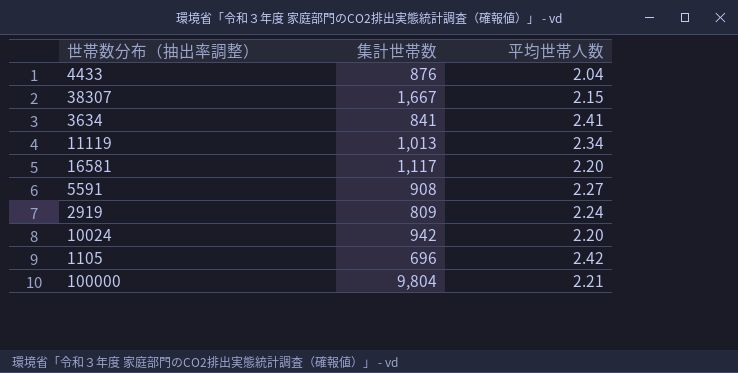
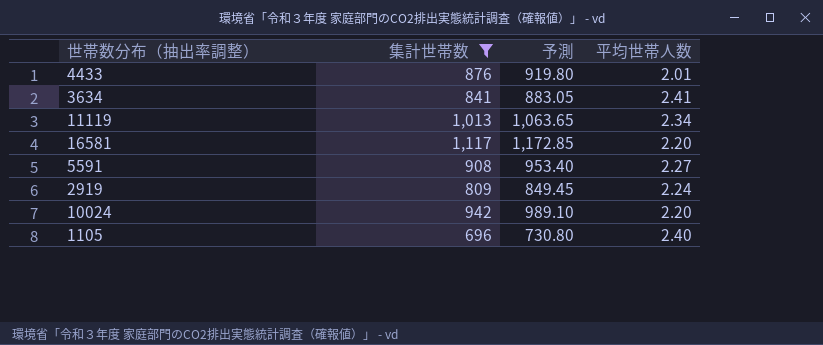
filter: none -> 集計世帯数 <= 1,117
column 予測 | formula: none -> [集計世帯数] * 1.05
4433 | 平均世帯人数: 2.04 -> 2.01
1105 | 平均世帯人数: 2.42 -> 2.40

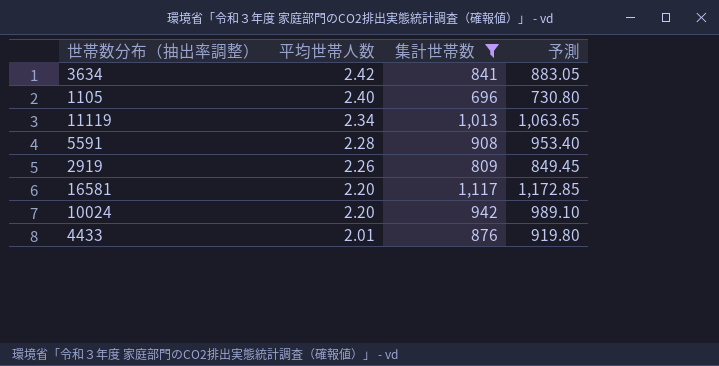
row order: none -> 平均世帯人数 descending
column 平均世帯人数 | position: 4 -> 2
3634 | 平均世帯人数: 2.41 -> 2.42
5591 | 平均世帯人数: 2.27 -> 2.28
2919 | 平均世帯人数: 2.24 -> 2.26

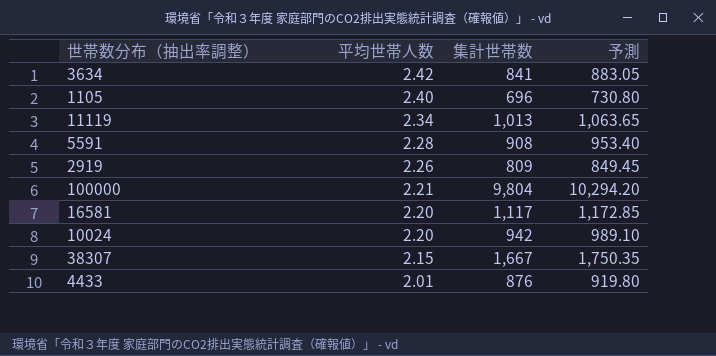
filter: 集計世帯数 <= 1,117 -> none

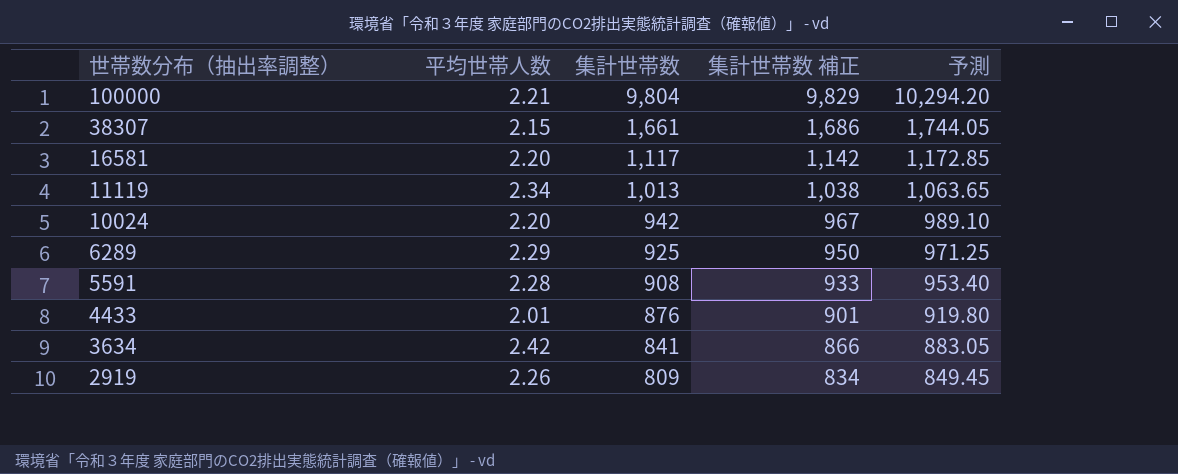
row order: 平均世帯人数 descending -> 世帯数分布（抽出率調整） descending
column 集計世帯数 補正 | formula: none -> [集計世帯数] + 25
row 1105: 2.40 | 696 | 730.80 -> none
38307 | 集計世帯数: 1,667 -> 1,661
38307 | 予測: 1,750.35 -> 1,744.05
row 6289: none -> 2.29 | 925 | 950 | 971.25

